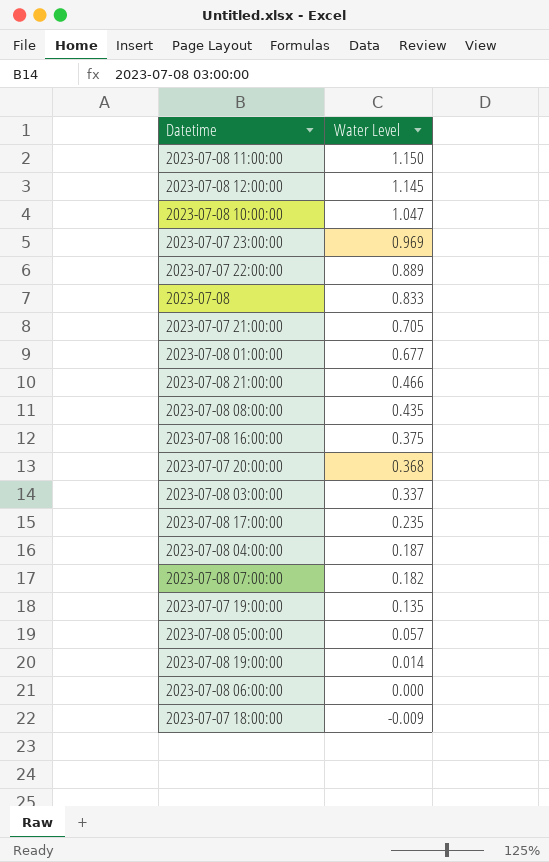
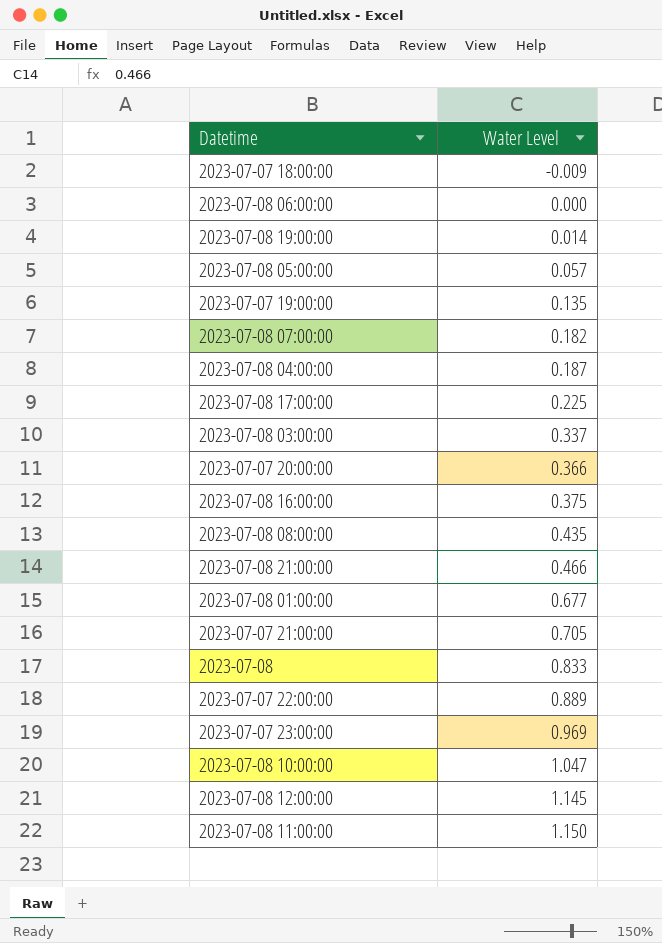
row order: Water Level descending -> Water Level ascending
2023-07-08 17:00:00 | Water Level: 0.235 -> 0.225
2023-07-07 20:00:00 | Water Level: 0.368 -> 0.366

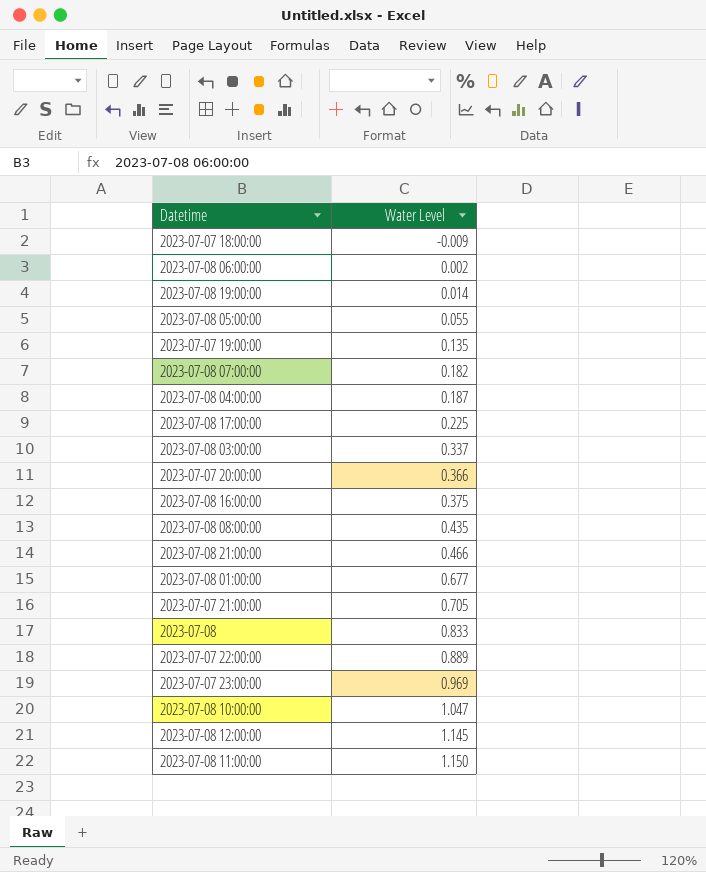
2023-07-08 06:00:00 | Water Level: 0.000 -> 0.002
2023-07-08 05:00:00 | Water Level: 0.057 -> 0.055

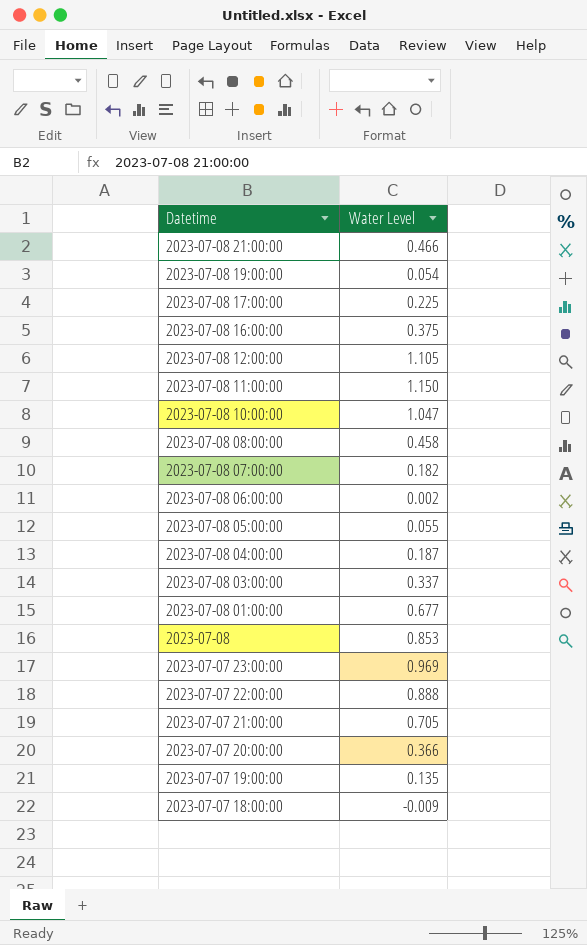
row order: Water Level ascending -> Datetime descending
2023-07-08 19:00:00 | Water Level: 0.014 -> 0.054
2023-07-08 12:00:00 | Water Level: 1.145 -> 1.105
2023-07-08 08:00:00 | Water Level: 0.435 -> 0.458
2023-07-08 | Water Level: 0.833 -> 0.853
2023-07-07 22:00:00 | Water Level: 0.889 -> 0.888

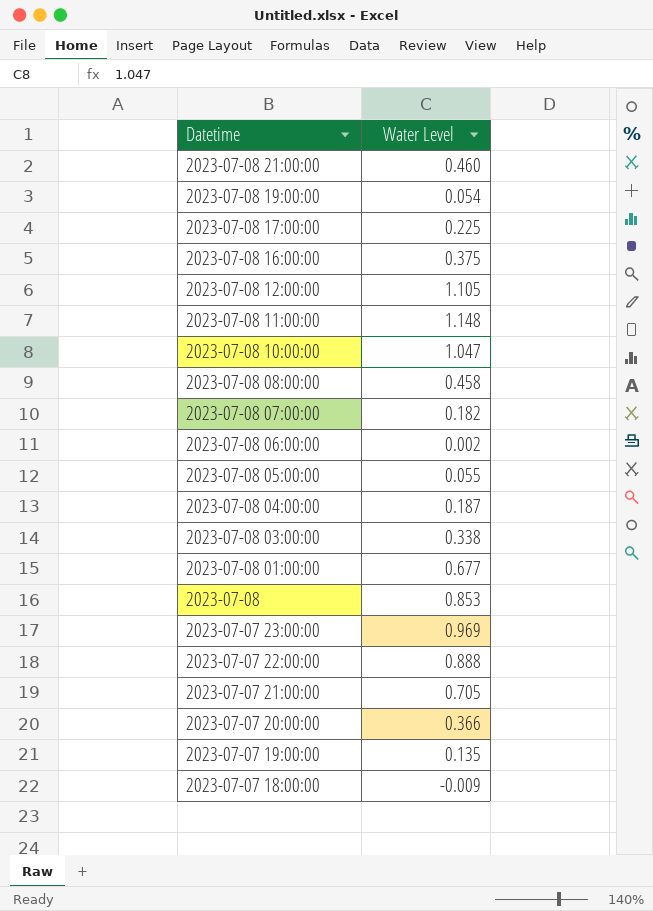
2023-07-08 21:00:00 | Water Level: 0.466 -> 0.460
2023-07-08 11:00:00 | Water Level: 1.150 -> 1.148
2023-07-08 03:00:00 | Water Level: 0.337 -> 0.338

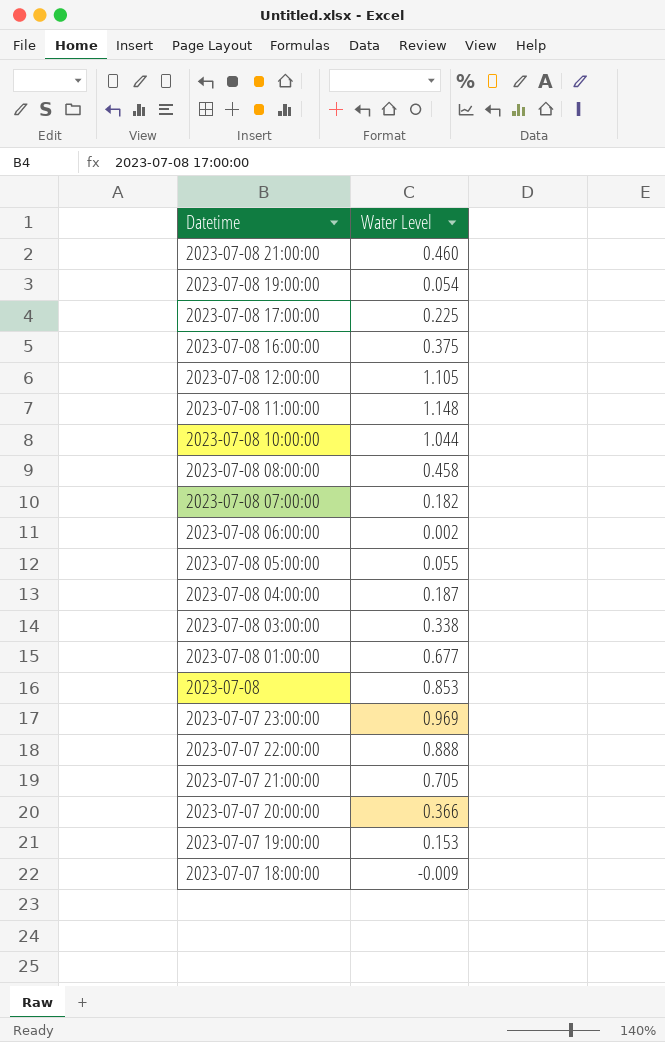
2023-07-08 10:00:00 | Water Level: 1.047 -> 1.044
2023-07-07 19:00:00 | Water Level: 0.135 -> 0.153

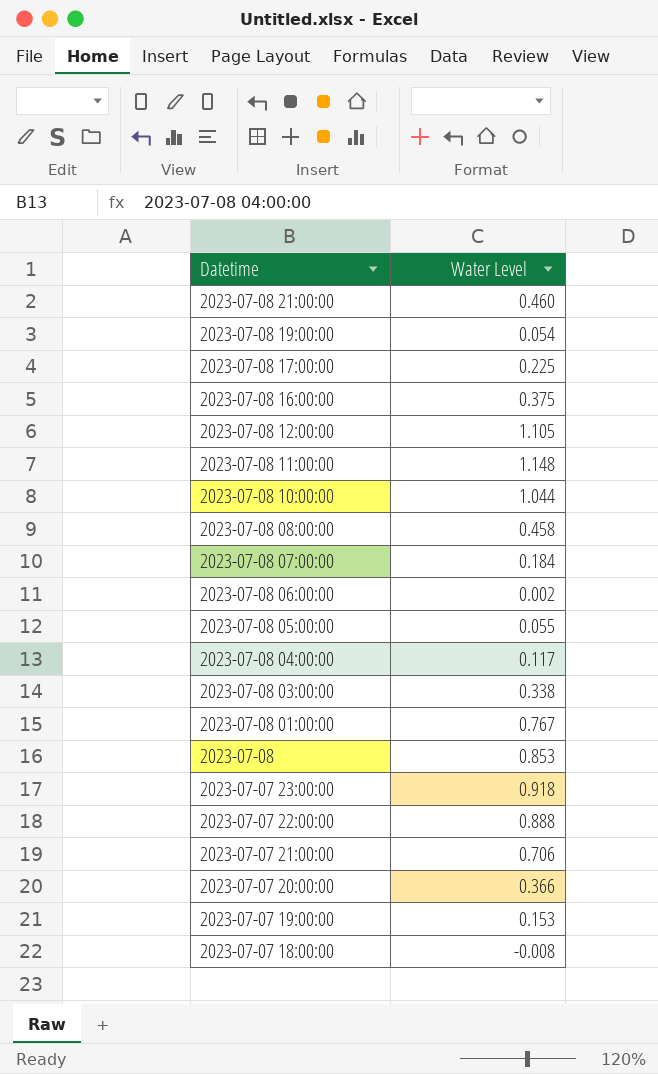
2023-07-08 07:00:00 | Water Level: 0.182 -> 0.184
2023-07-08 04:00:00 | Water Level: 0.187 -> 0.117
2023-07-08 01:00:00 | Water Level: 0.677 -> 0.767
2023-07-07 23:00:00 | Water Level: 0.969 -> 0.918
2023-07-07 21:00:00 | Water Level: 0.705 -> 0.706
2023-07-07 18:00:00 | Water Level: -0.009 -> -0.008

